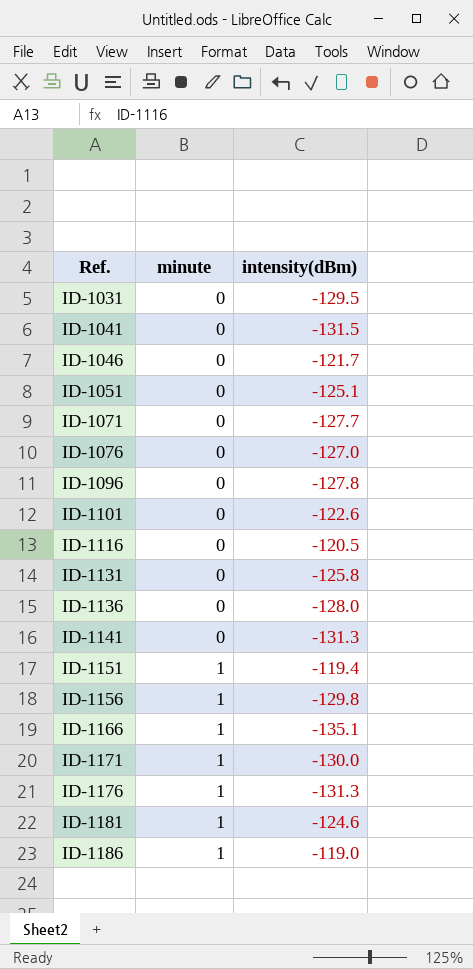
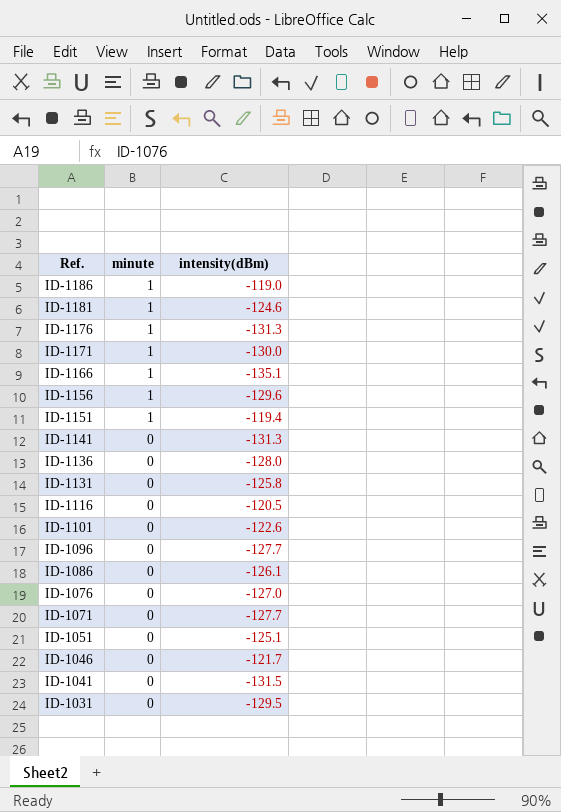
row order: Ref. ascending -> Ref. descending
ID-1156 | intensity(dBm): -129.8 -> -129.6
ID-1096 | intensity(dBm): -127.8 -> -127.7
row ID-1086: none -> 0 | -126.1

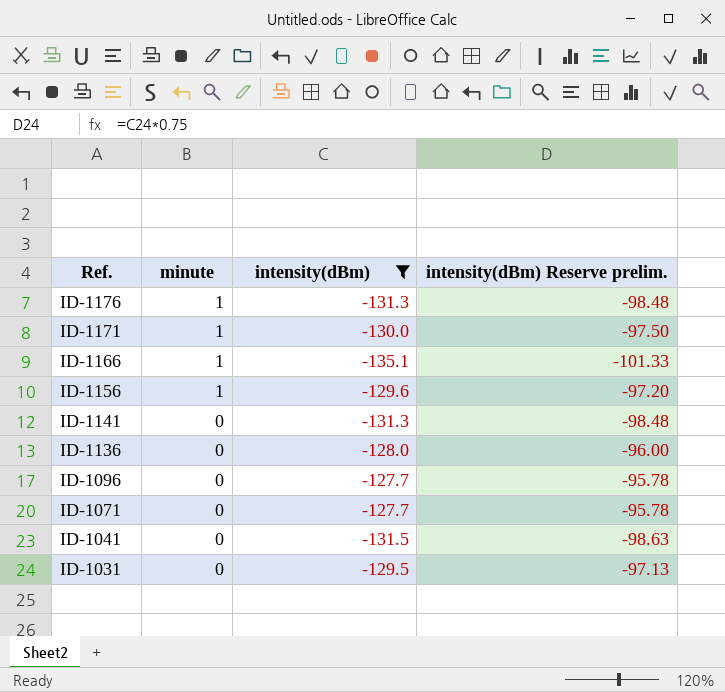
filter: none -> intensity(dBm) <= -127.7
column intensity(dBm) Reserve prelim. | formula: none -> [intensity(dBm)] * 0.75

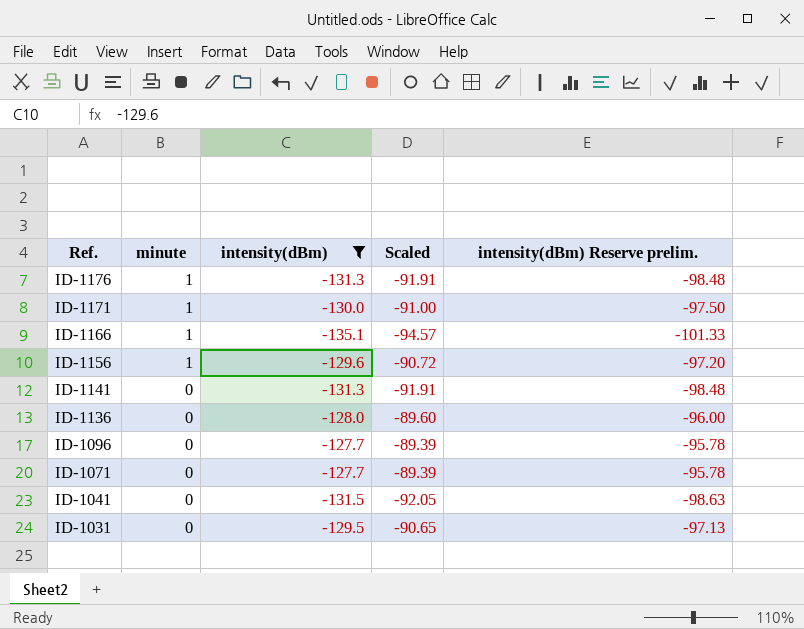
column Scaled | formula: none -> [intensity(dBm)] * 0.7

